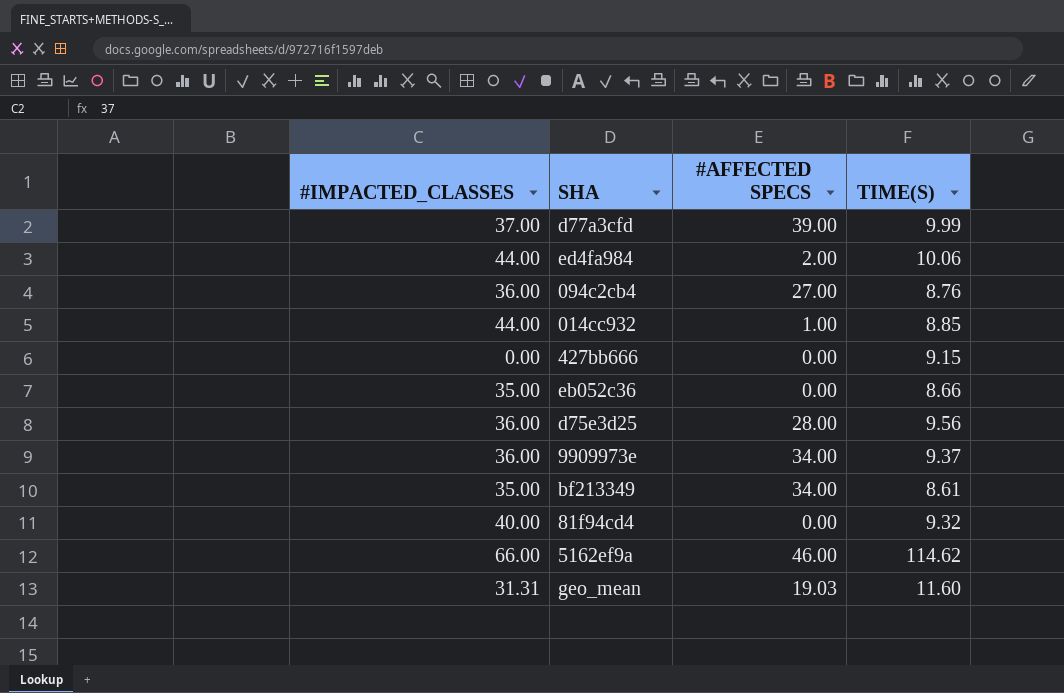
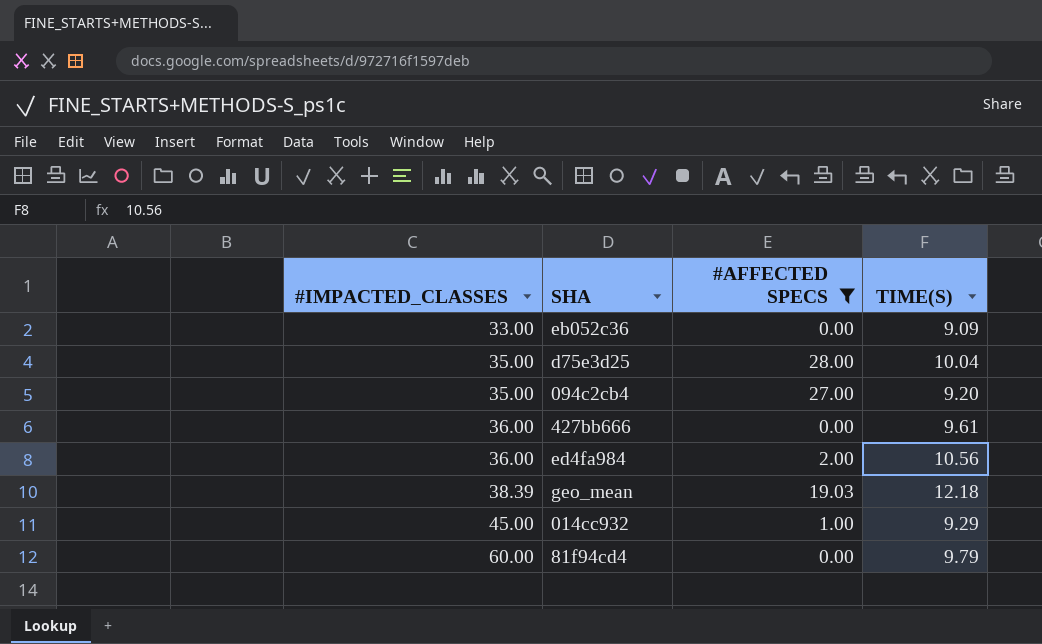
filter: none -> #AFFECTED SPECS <= 28.00
row order: none -> #IMPACTED_CLASSES ascending
eb052c36 | #IMPACTED_CLASSES: 35.00 -> 33.00
eb052c36 | TIME(S): 8.66 -> 9.09
d75e3d25 | #IMPACTED_CLASSES: 36.00 -> 35.00
d75e3d25 | TIME(S): 9.56 -> 10.04
094c2cb4 | #IMPACTED_CLASSES: 36.00 -> 35.00
094c2cb4 | TIME(S): 8.76 -> 9.20
427bb666 | #IMPACTED_CLASSES: 0.00 -> 36.00
427bb666 | TIME(S): 9.15 -> 9.61
ed4fa984 | #IMPACTED_CLASSES: 44.00 -> 36.00
ed4fa984 | TIME(S): 10.06 -> 10.56
geo_mean | #IMPACTED_CLASSES: 31.31 -> 38.39
geo_mean | TIME(S): 11.60 -> 12.18
014cc932 | #IMPACTED_CLASSES: 44.00 -> 45.00
014cc932 | TIME(S): 8.85 -> 9.29
81f94cd4 | #IMPACTED_CLASSES: 40.00 -> 60.00
81f94cd4 | TIME(S): 9.32 -> 9.79

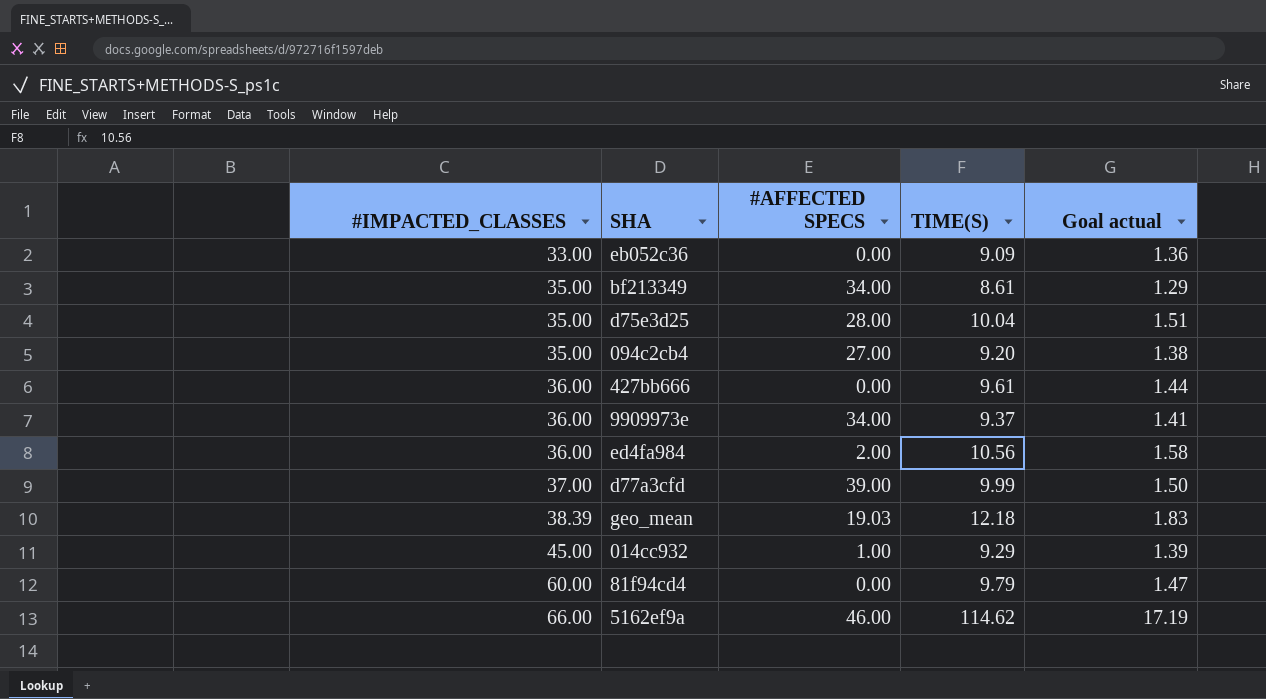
filter: #AFFECTED SPECS <= 28.00 -> none
column Goal actual | formula: none -> [TIME(S)] * 0.15

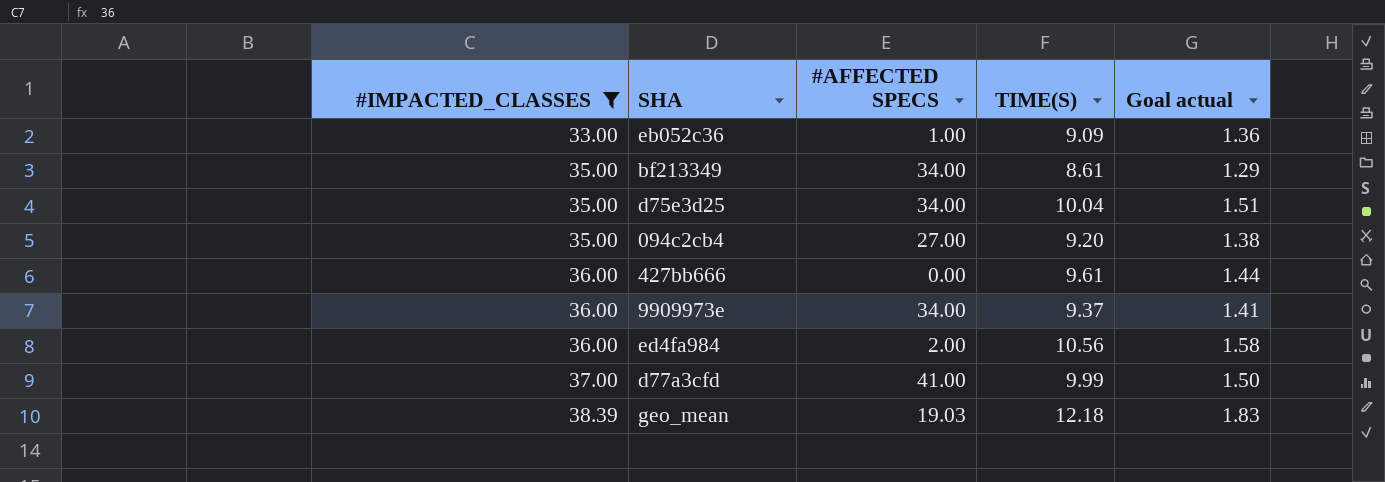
filter: none -> #IMPACTED_CLASSES <= 38.39
eb052c36 | #AFFECTED SPECS: 0.00 -> 1.00
d75e3d25 | #AFFECTED SPECS: 28.00 -> 34.00
d77a3cfd | #AFFECTED SPECS: 39.00 -> 41.00

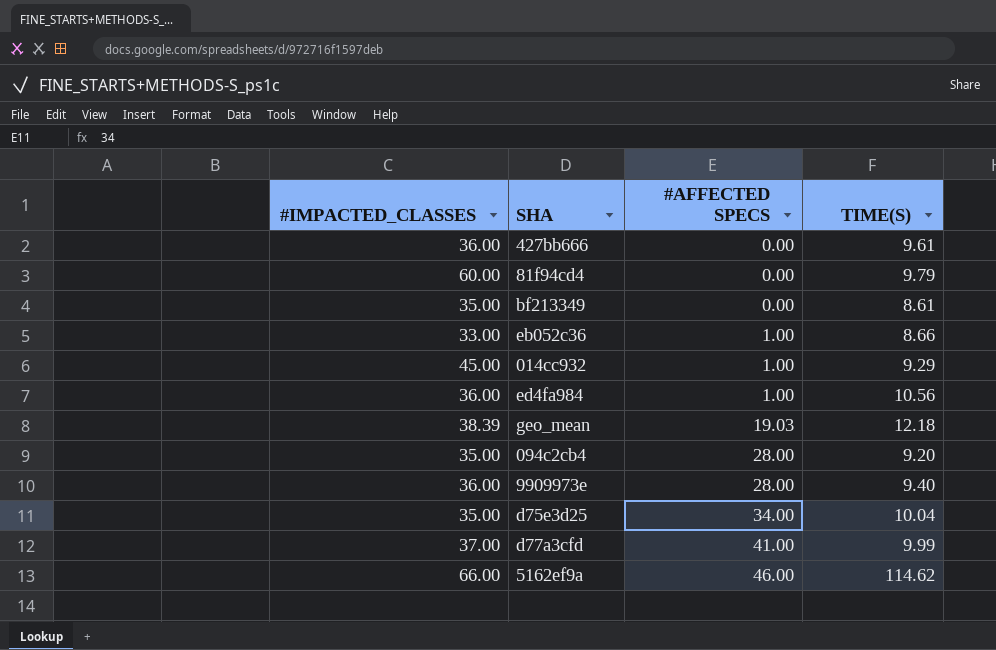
filter: #IMPACTED_CLASSES <= 38.39 -> none
row order: #IMPACTED_CLASSES ascending -> #AFFECTED SPECS ascending
column Goal actual | formula: [TIME(S)] * 0.15 -> none
bf213349 | #AFFECTED SPECS: 34.00 -> 0.00
eb052c36 | TIME(S): 9.09 -> 8.66
ed4fa984 | #AFFECTED SPECS: 2.00 -> 1.00
094c2cb4 | #AFFECTED SPECS: 27.00 -> 28.00
9909973e | #AFFECTED SPECS: 34.00 -> 28.00
9909973e | TIME(S): 9.37 -> 9.40

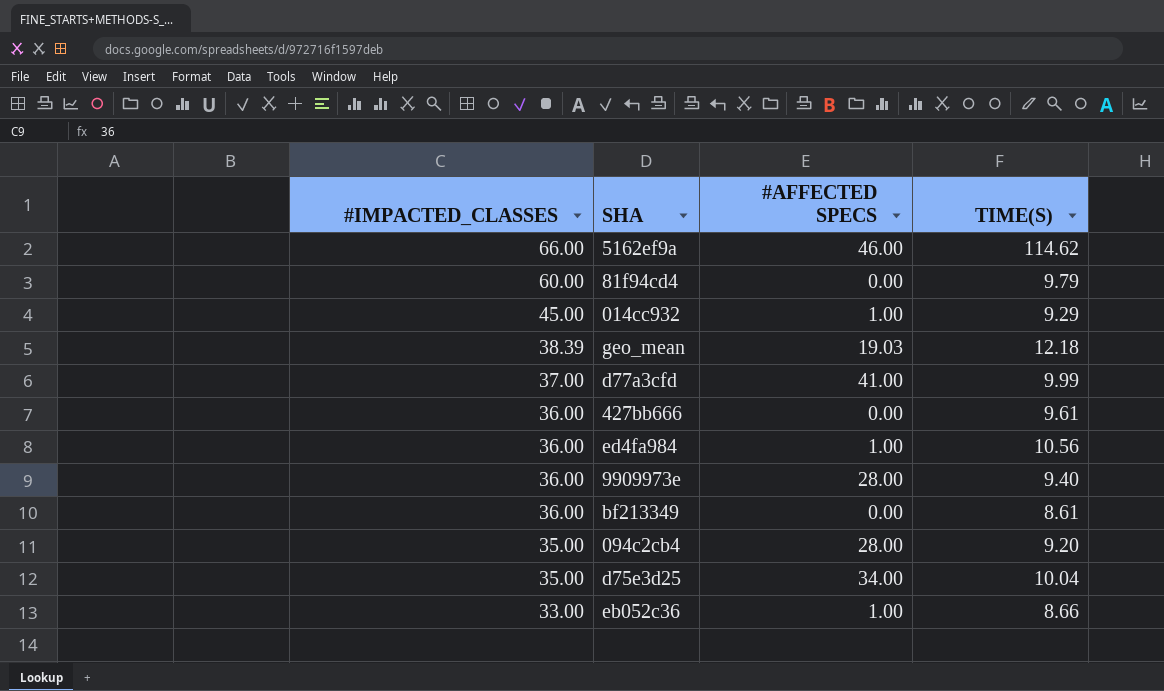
row order: #AFFECTED SPECS ascending -> #IMPACTED_CLASSES descending
bf213349 | #IMPACTED_CLASSES: 35.00 -> 36.00

